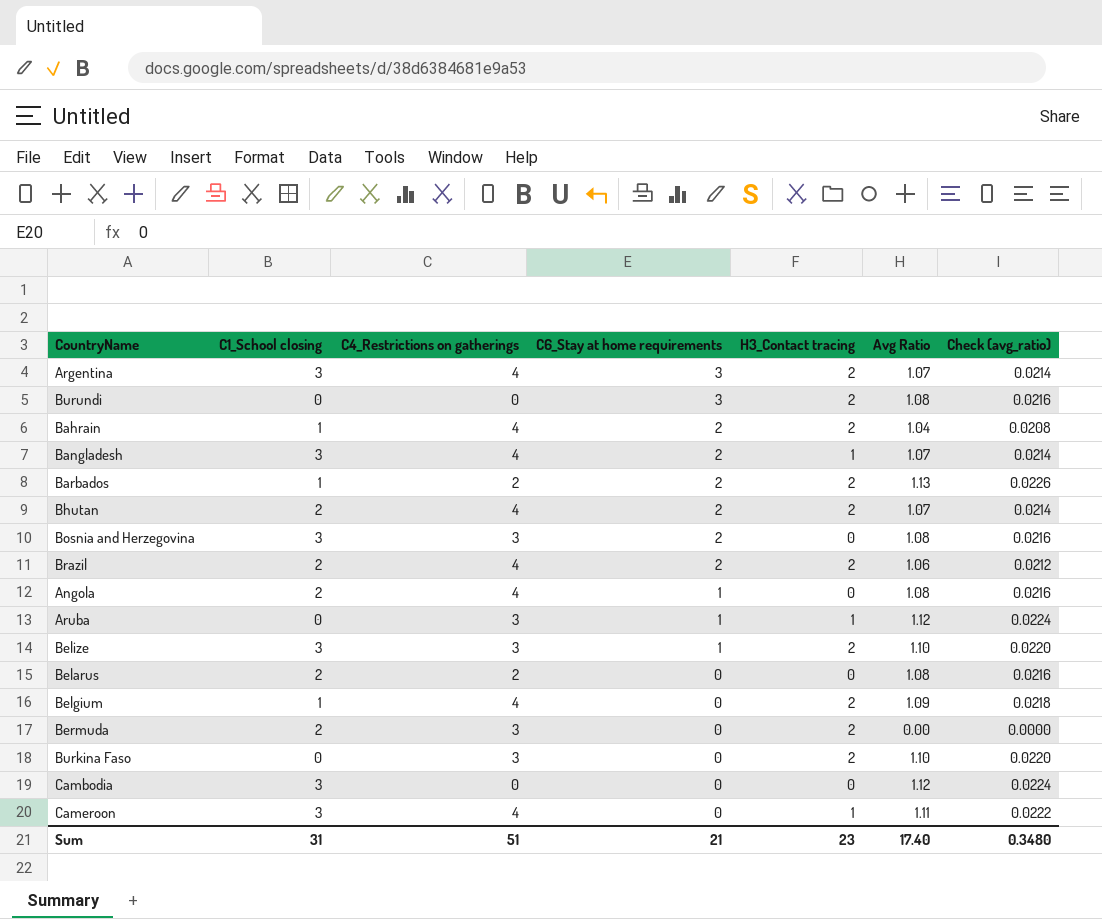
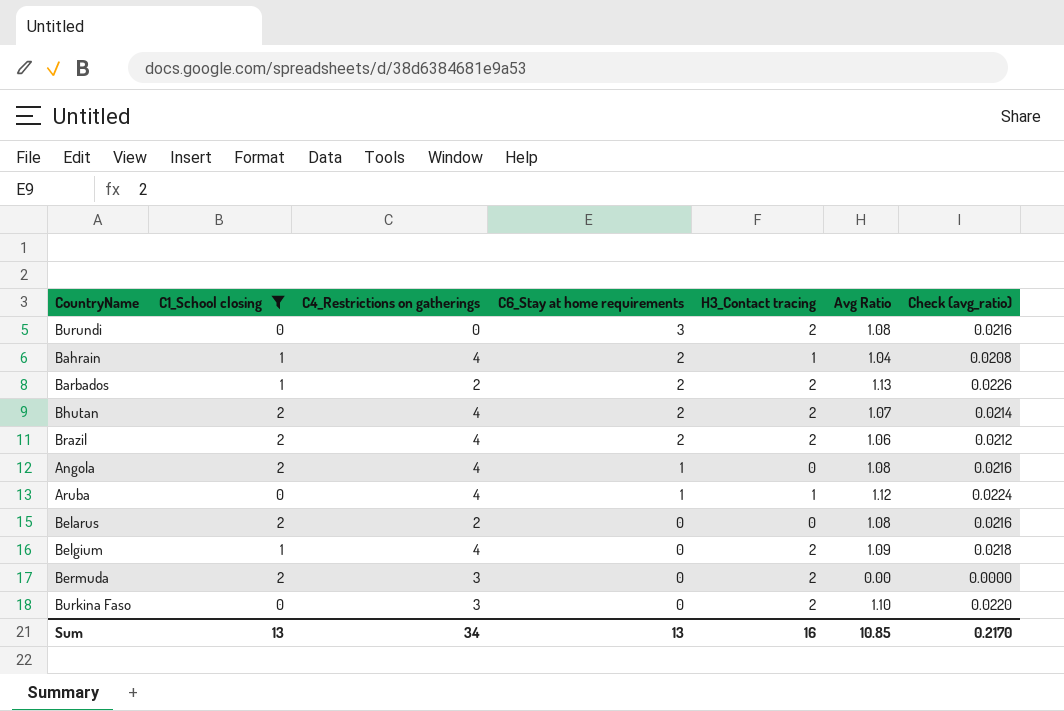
filter: none -> C1_School closing != 3
Bahrain | H3_Contact tracing: 2 -> 1
Aruba | C4_Restrictions on gatherings: 3 -> 4
Sum | C1_School closing: 31 -> 13
Sum | C4_Restrictions on gatherings: 51 -> 34
Sum | C6_Stay at home requirements: 21 -> 13
Sum | H3_Contact tracing: 23 -> 16
Sum | Avg Ratio: 17.40 -> 10.85
Sum | Check (avg_ratio): 0.3480 -> 0.2170

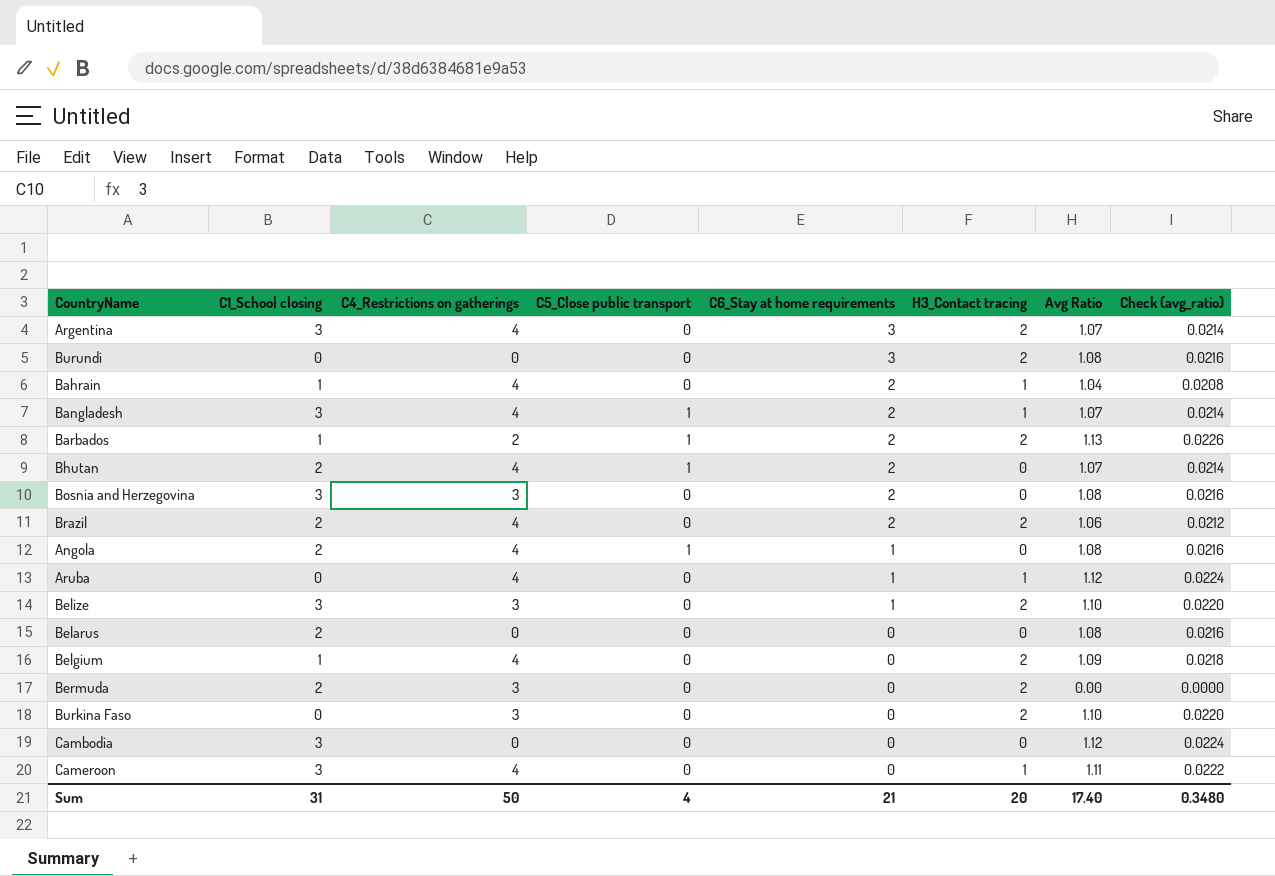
filter: C1_School closing != 3 -> none
column C5_Close public transport | position: none -> 4
Bhutan | H3_Contact tracing: 2 -> 0
Belarus | C4_Restrictions on gatherings: 2 -> 0
Sum | C1_School closing: 13 -> 31
Sum | C4_Restrictions on gatherings: 34 -> 50
Sum | C6_Stay at home requirements: 13 -> 21
Sum | H3_Contact tracing: 16 -> 20
Sum | Avg Ratio: 10.85 -> 17.40
Sum | Check (avg_ratio): 0.2170 -> 0.3480

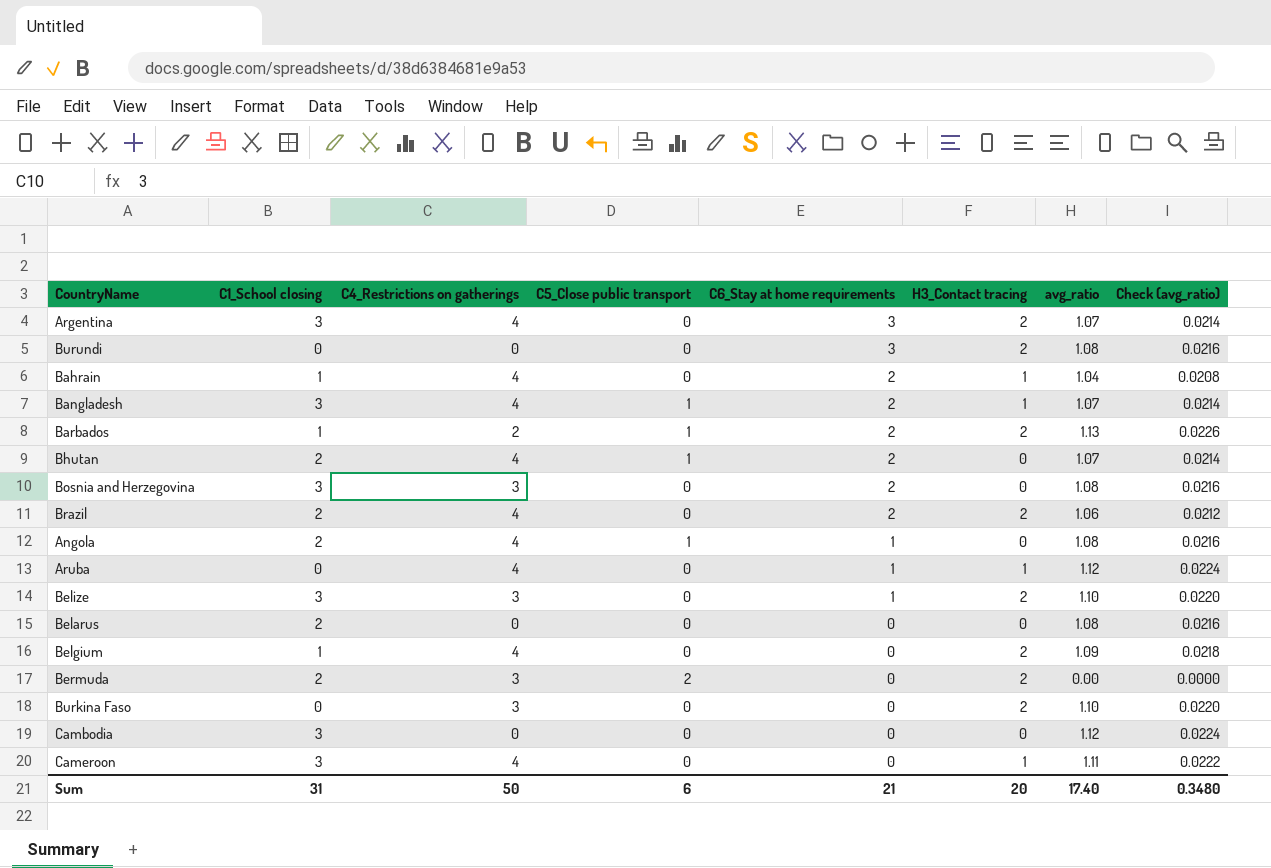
column name: Avg Ratio -> avg_ratio
Bermuda | C5_Close public transport: 0 -> 2
Sum | C5_Close public transport: 4 -> 6

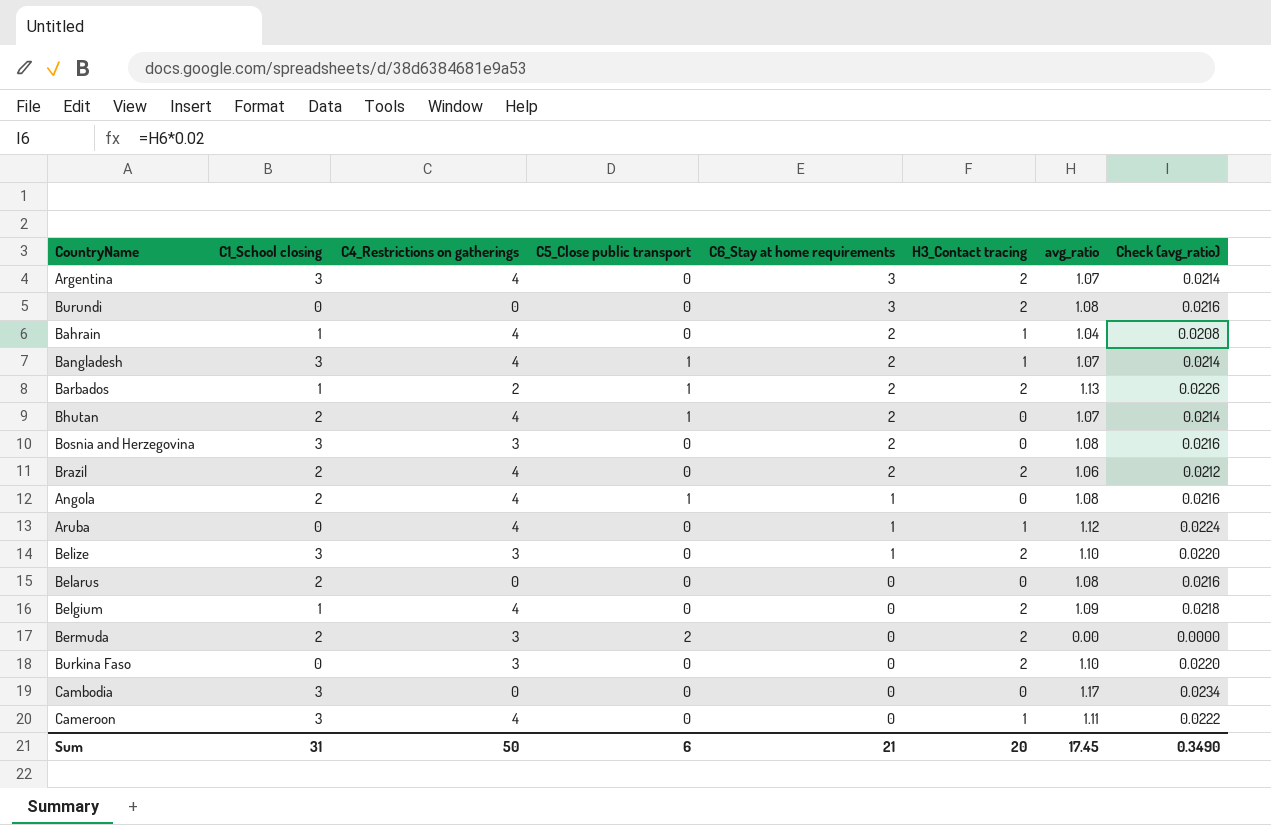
Cambodia | avg_ratio: 1.12 -> 1.17
Cambodia | Check (avg_ratio): 0.0224 -> 0.0234
Sum | avg_ratio: 17.40 -> 17.45
Sum | Check (avg_ratio): 0.3480 -> 0.3490

